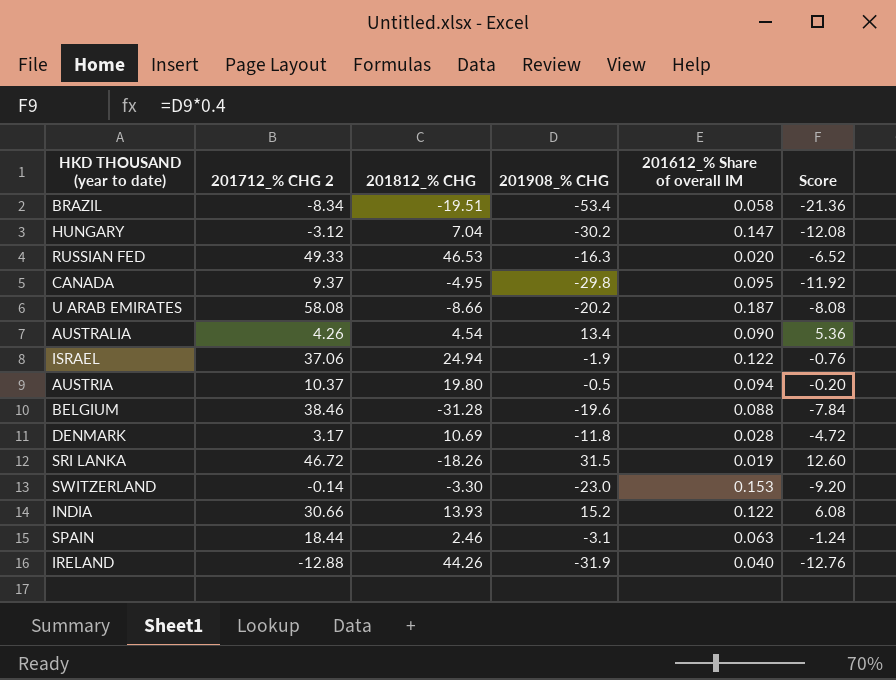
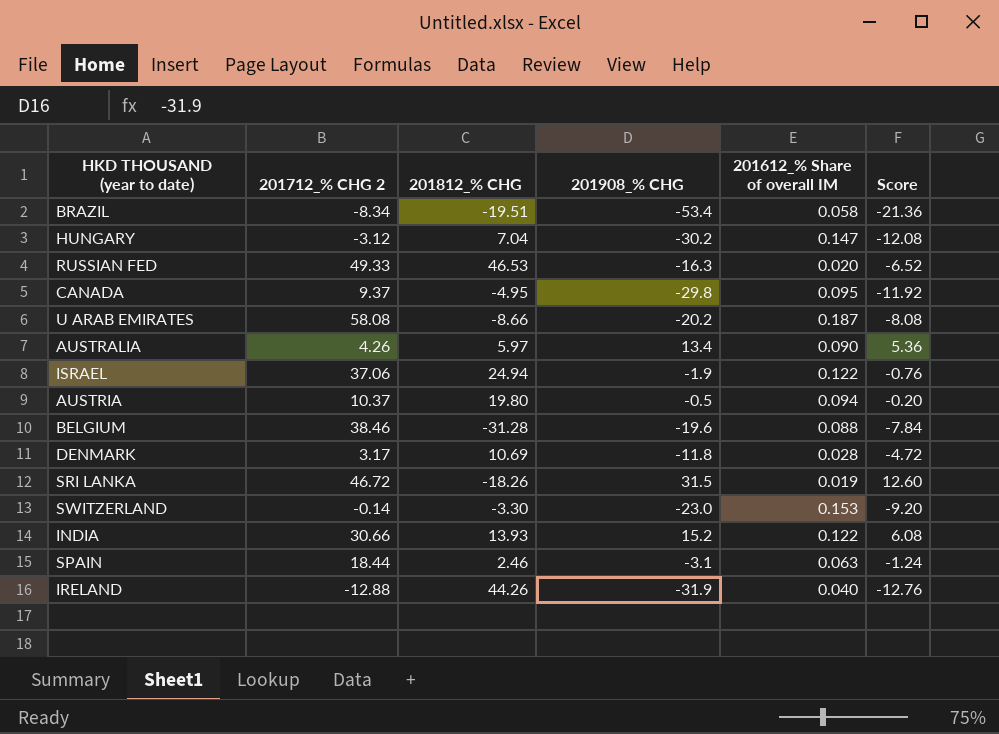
AUSTRALIA | 201812_% CHG: 4.54 -> 5.97

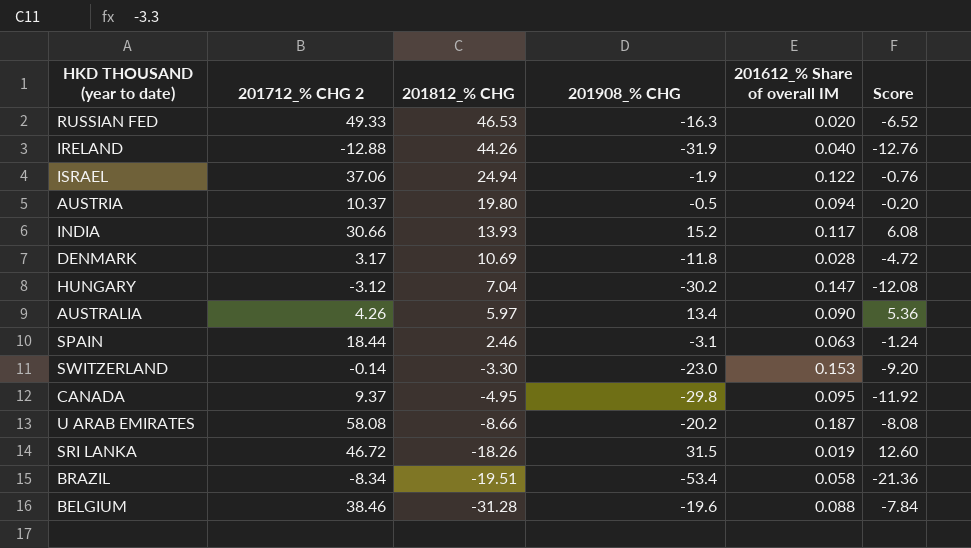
row order: none -> 201812_% CHG descending
INDIA | 201612_% Share of overall IM: 0.122 -> 0.117

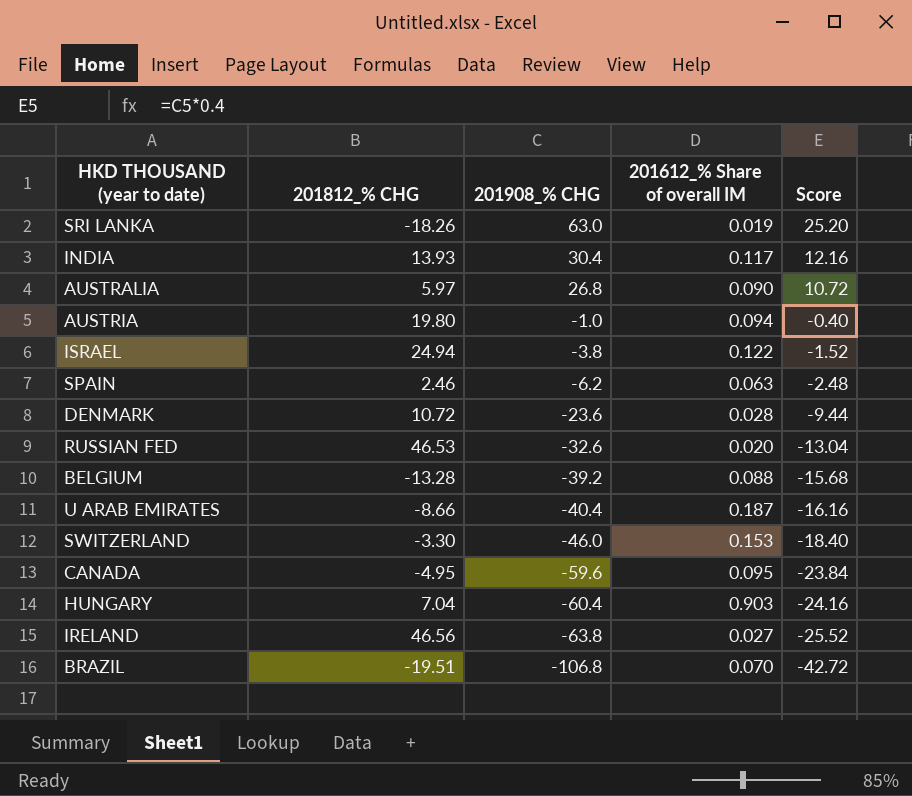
row order: 201812_% CHG descending -> 201908_% CHG descending
column 201712_% CHG 2 | position: 2 -> none
SRI LANKA | 201908_% CHG: 31.5 -> 63.0
SRI LANKA | Score: 12.60 -> 25.20
INDIA | 201908_% CHG: 15.2 -> 30.4
INDIA | Score: 6.08 -> 12.16
AUSTRALIA | 201908_% CHG: 13.4 -> 26.8
AUSTRALIA | Score: 5.36 -> 10.72
AUSTRIA | 201908_% CHG: -0.5 -> -1.0
AUSTRIA | Score: -0.20 -> -0.40
ISRAEL | 201908_% CHG: -1.9 -> -3.8
ISRAEL | Score: -0.76 -> -1.52
SPAIN | 201908_% CHG: -3.1 -> -6.2
SPAIN | Score: -1.24 -> -2.48
DENMARK | 201812_% CHG: 10.69 -> 10.72
DENMARK | 201908_% CHG: -11.8 -> -23.6
DENMARK | Score: -4.72 -> -9.44
RUSSIAN FED | 201908_% CHG: -16.3 -> -32.6
RUSSIAN FED | Score: -6.52 -> -13.04
BELGIUM | 201812_% CHG: -31.28 -> -13.28
BELGIUM | 201908_% CHG: -19.6 -> -39.2
BELGIUM | Score: -7.84 -> -15.68
U ARAB EMIRATES | 201908_% CHG: -20.2 -> -40.4
U ARAB EMIRATES | Score: -8.08 -> -16.16
SWITZERLAND | 201908_% CHG: -23.0 -> -46.0
SWITZERLAND | Score: -9.20 -> -18.40
CANADA | 201908_% CHG: -29.8 -> -59.6
CANADA | Score: -11.92 -> -23.84
HUNGARY | 201908_% CHG: -30.2 -> -60.4
HUNGARY | 201612_% Share of overall IM: 0.147 -> 0.903
HUNGARY | Score: -12.08 -> -24.16
IRELAND | 201812_% CHG: 44.26 -> 46.56
IRELAND | 201908_% CHG: -31.9 -> -63.8
IRELAND | 201612_% Share of overall IM: 0.040 -> 0.027
IRELAND | Score: -12.76 -> -25.52
BRAZIL | 201908_% CHG: -53.4 -> -106.8
BRAZIL | 201612_% Share of overall IM: 0.058 -> 0.070
BRAZIL | Score: -21.36 -> -42.72

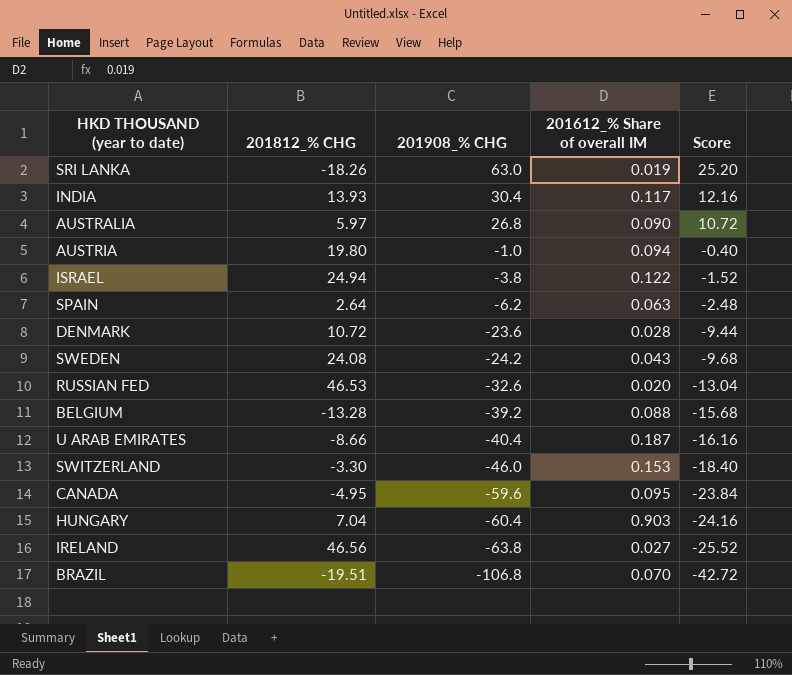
SPAIN | 201812_% CHG: 2.46 -> 2.64
row SWEDEN: none -> 24.08 | -24.2 | 0.043 | -9.68

